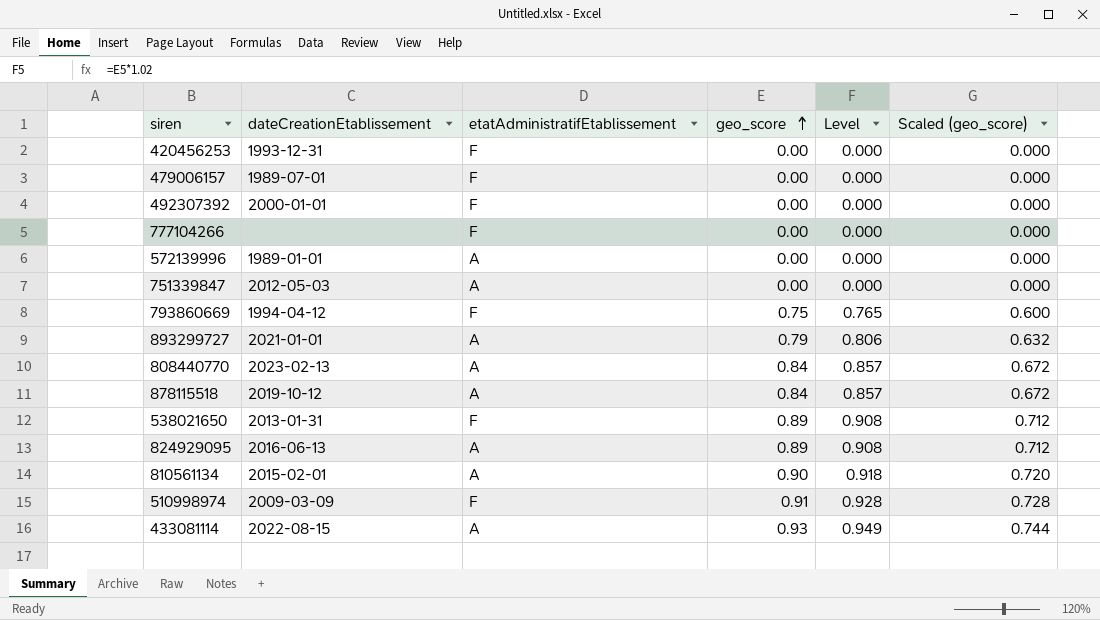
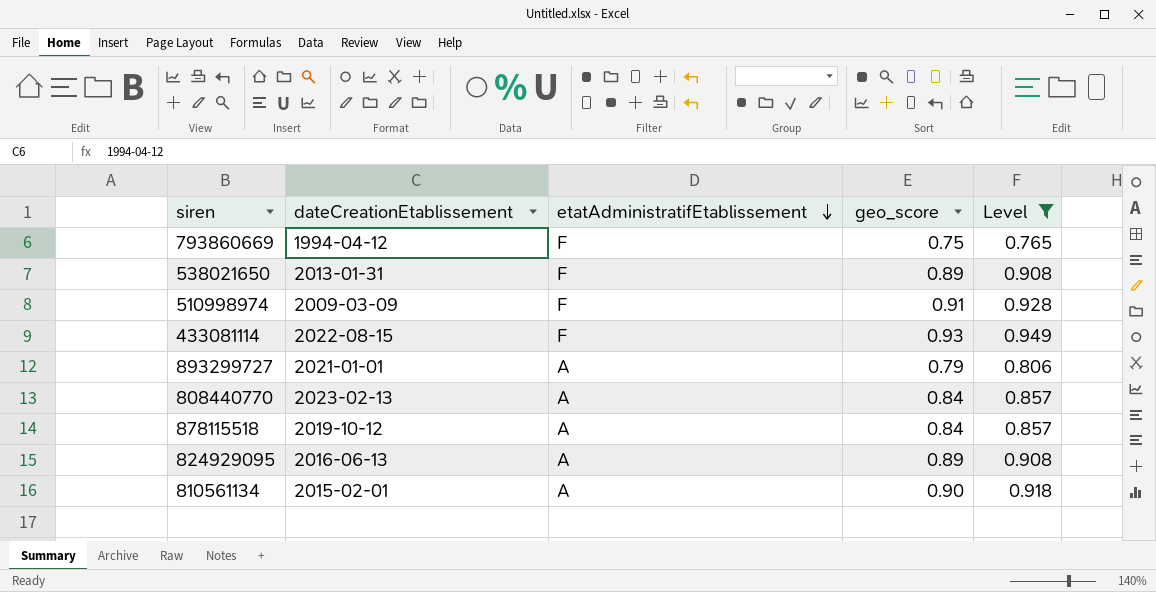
filter: none -> Level != 0.000
row order: geo_score ascending -> etatAdministratifEtablissement descending
column Scaled (geo_score) | formula: [geo_score] * 0.8 -> none
433081114 | etatAdministratifEtablissement: A -> F

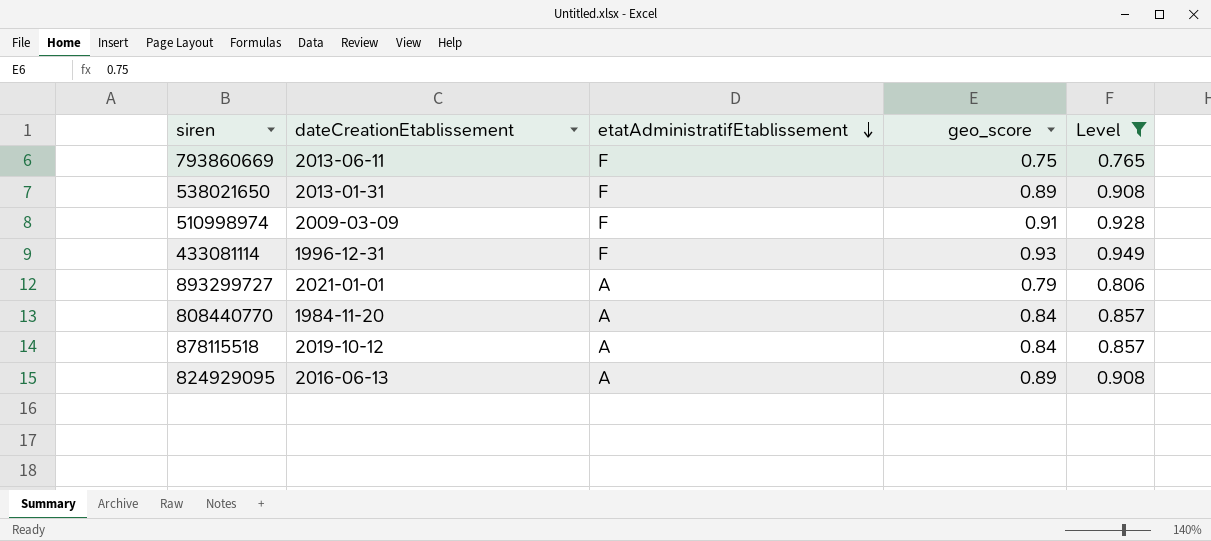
row 810561134: 2015-02-01 | A | 0.90 | 0.918 -> none
793860669 | dateCreationEtablissement: 1994-04-12 -> 2013-06-11
433081114 | dateCreationEtablissement: 2022-08-15 -> 1996-12-31
808440770 | dateCreationEtablissement: 2023-02-13 -> 1984-11-20

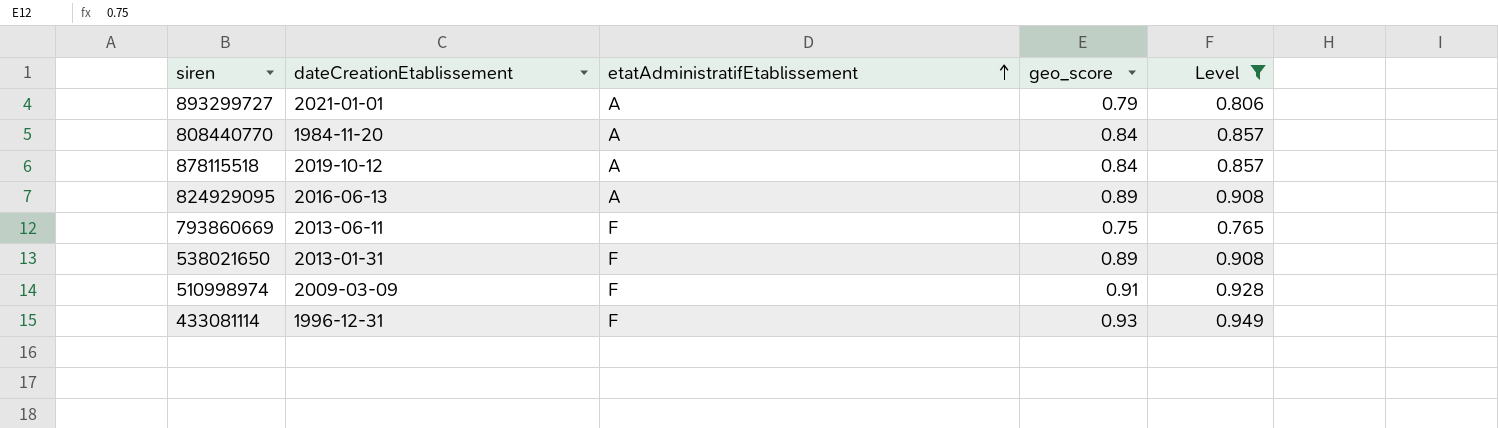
row order: etatAdministratifEtablissement descending -> etatAdministratifEtablissement ascending

